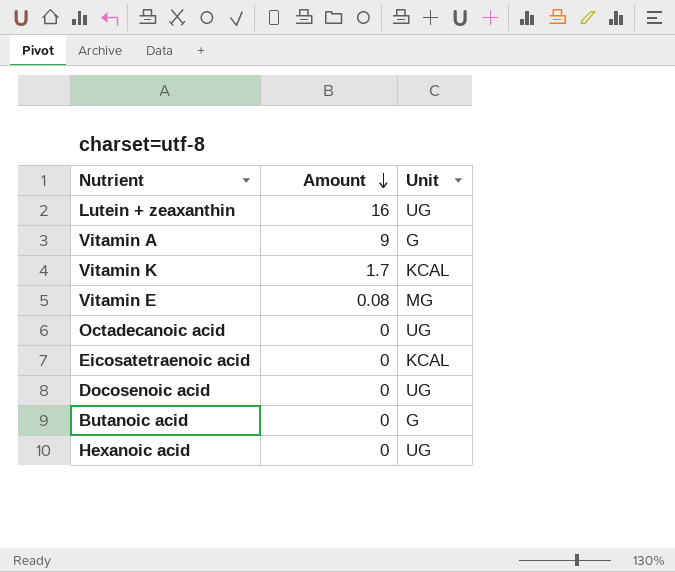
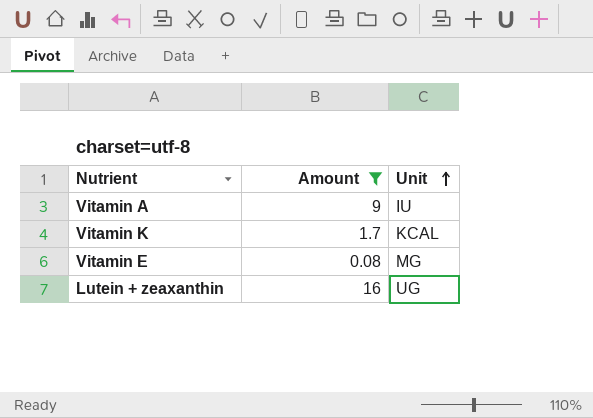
filter: none -> Amount != 0
row order: Amount descending -> Unit ascending
Vitamin A | Unit: G -> IU

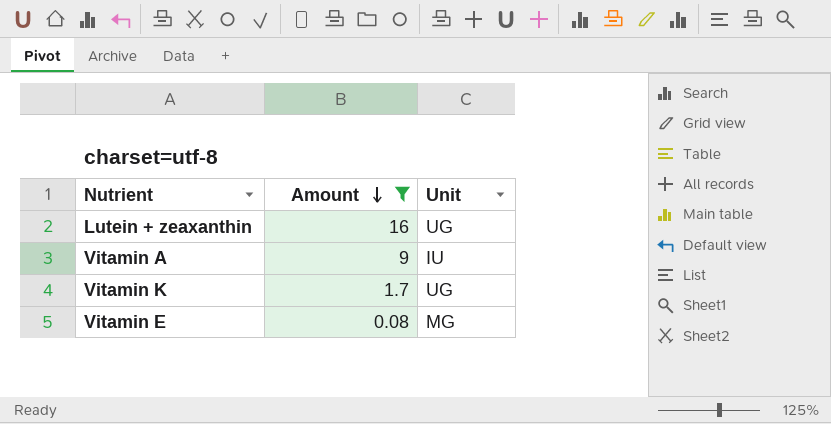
row order: Unit ascending -> Amount descending
Vitamin K | Unit: KCAL -> UG

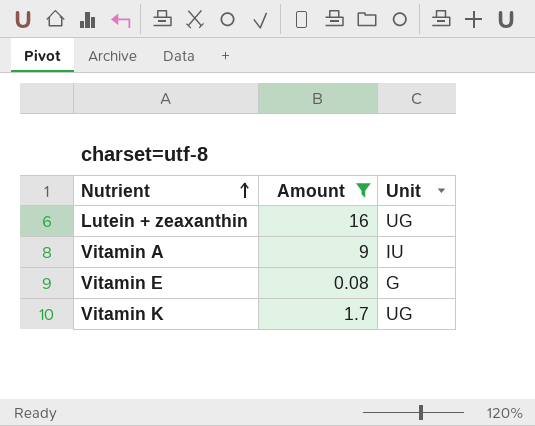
row order: Amount descending -> Nutrient ascending
Vitamin E | Unit: MG -> G

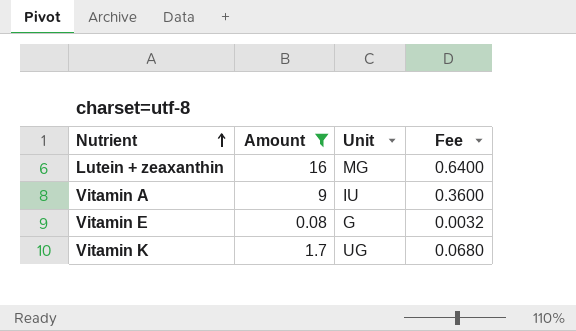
column Fee | formula: none -> [Amount] * 0.04
Lutein + zeaxanthin | Unit: UG -> MG

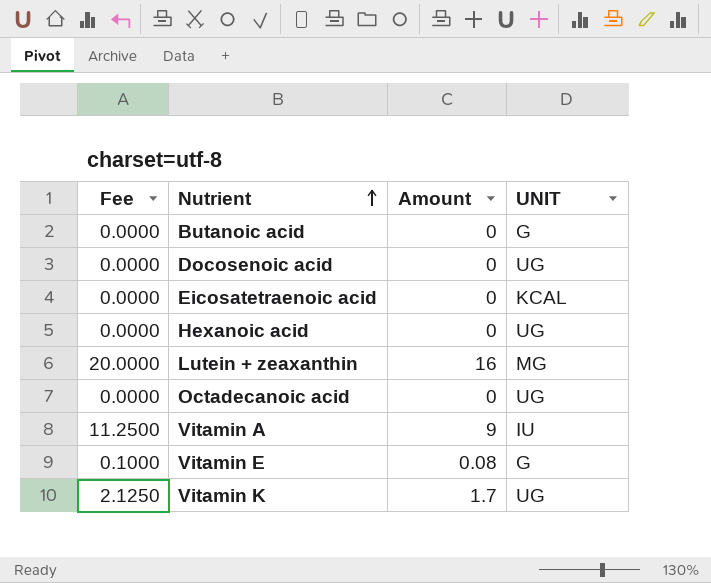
filter: Amount != 0 -> none
column Fee | formula: [Amount] * 0.04 -> [Amount] * 1.25
column Fee | position: 4 -> 1
column name: Unit -> UNIT

